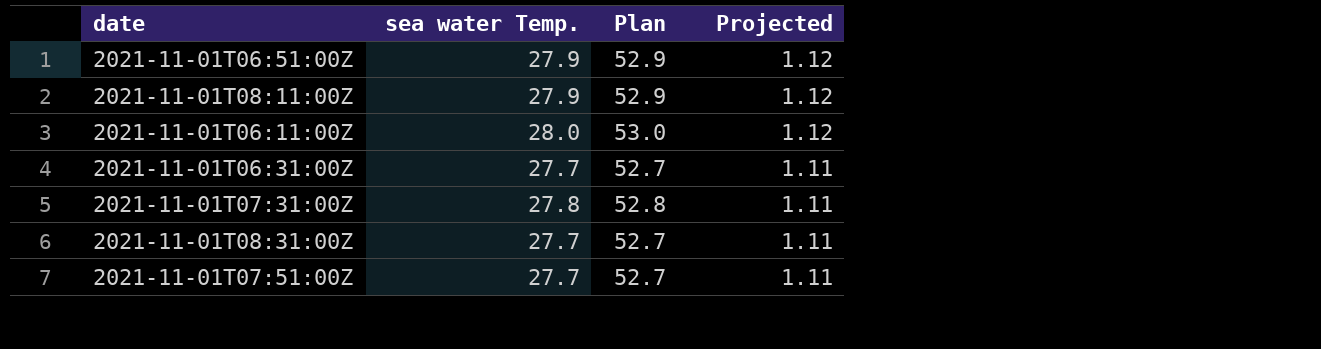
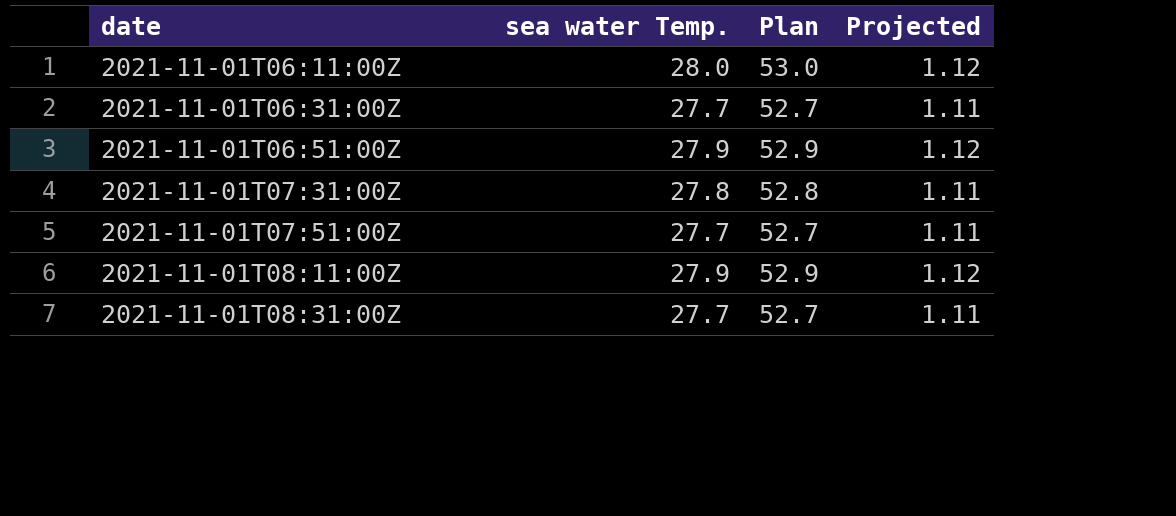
row order: Projected descending -> date ascending

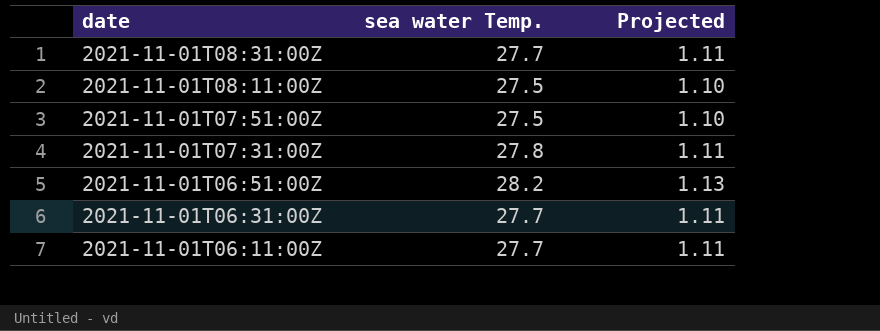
row order: date ascending -> date descending
column Plan | formula: [sea water Temp.] + 25 -> none
2021-11-01T08:11:00Z | sea water Temp.: 27.9 -> 27.5
2021-11-01T08:11:00Z | Projected: 1.12 -> 1.10
2021-11-01T07:51:00Z | sea water Temp.: 27.7 -> 27.5
2021-11-01T07:51:00Z | Projected: 1.11 -> 1.10
2021-11-01T06:51:00Z | sea water Temp.: 27.9 -> 28.2
2021-11-01T06:51:00Z | Projected: 1.12 -> 1.13
2021-11-01T06:11:00Z | sea water Temp.: 28.0 -> 27.7
2021-11-01T06:11:00Z | Projected: 1.12 -> 1.11

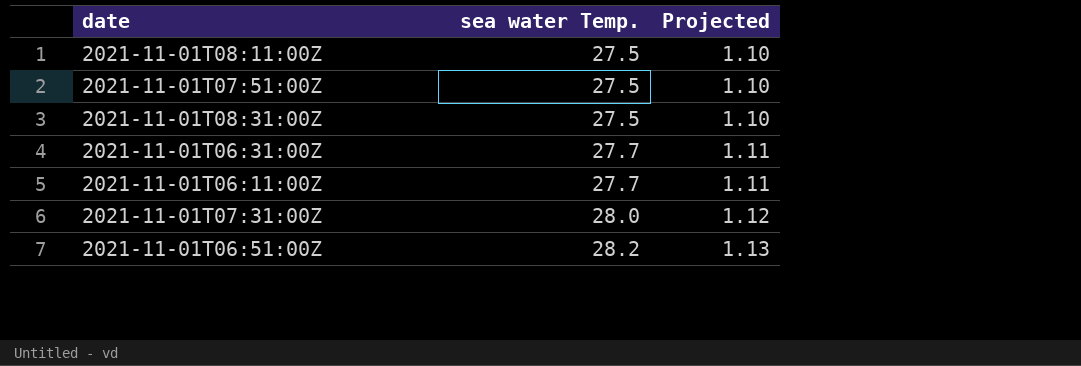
row order: date descending -> sea water Temp. ascending
2021-11-01T08:31:00Z | sea water Temp.: 27.7 -> 27.5
2021-11-01T08:31:00Z | Projected: 1.11 -> 1.10
2021-11-01T07:31:00Z | sea water Temp.: 27.8 -> 28.0
2021-11-01T07:31:00Z | Projected: 1.11 -> 1.12

